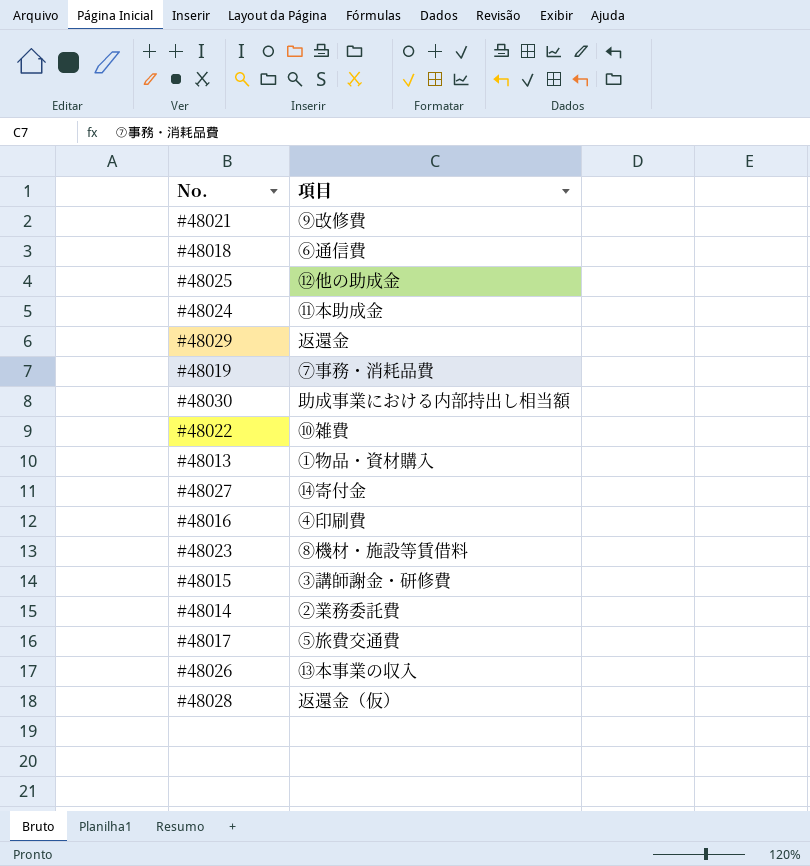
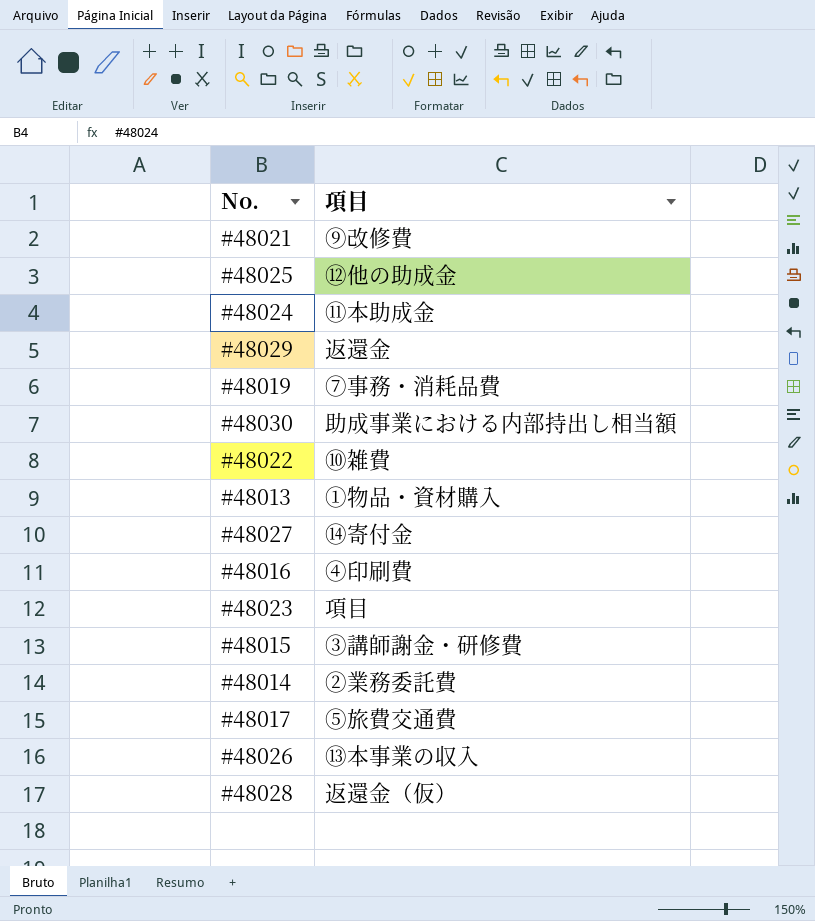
row #48018: ⑥通信費 -> none
#48023 | 項目: ⑧機材・施設等賃借料 -> 項目

